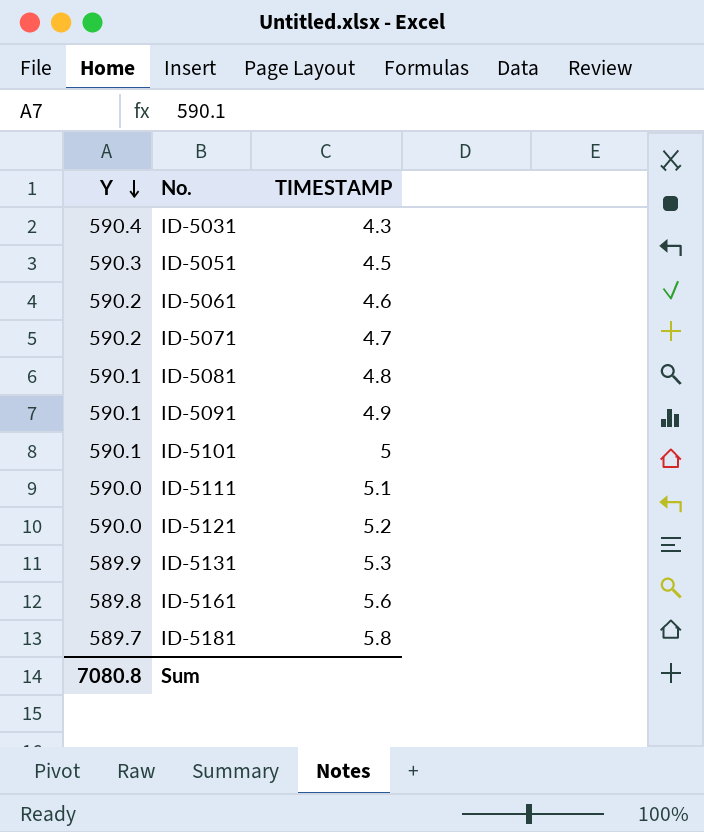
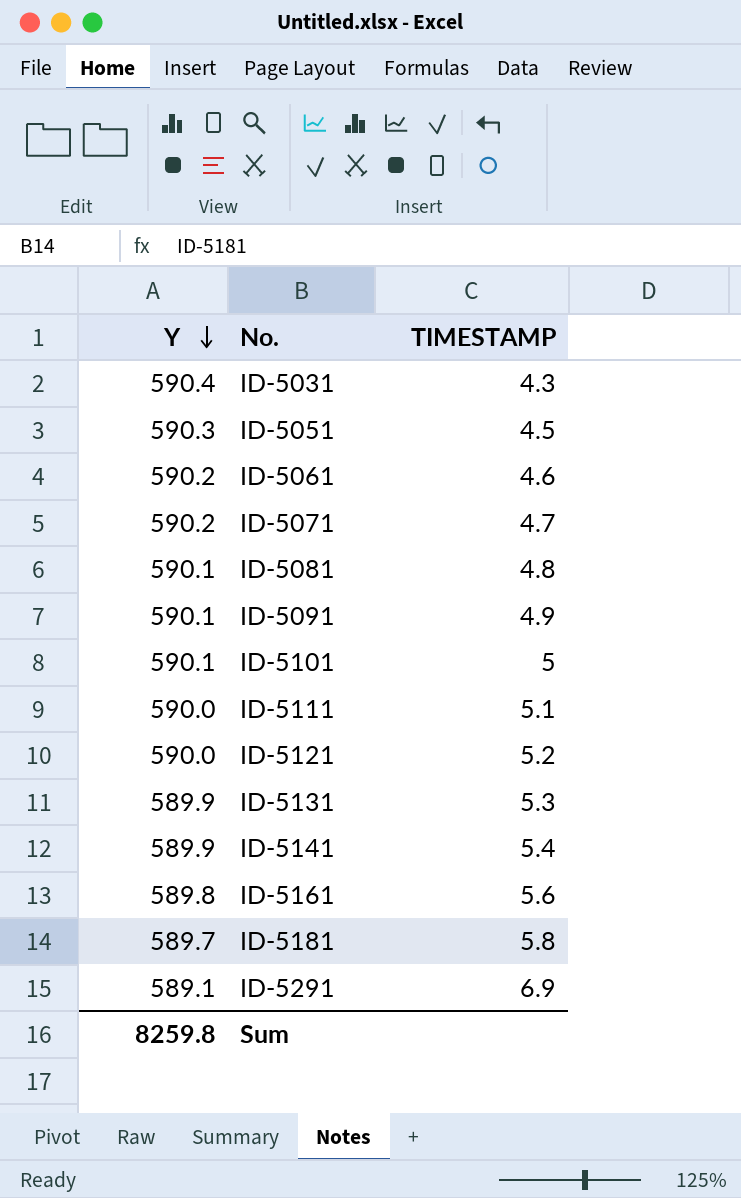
row ID-5141: none -> 589.9 | 5.4
row ID-5291: none -> 589.1 | 6.9
Sum | Y: 7080.8 -> 8259.8

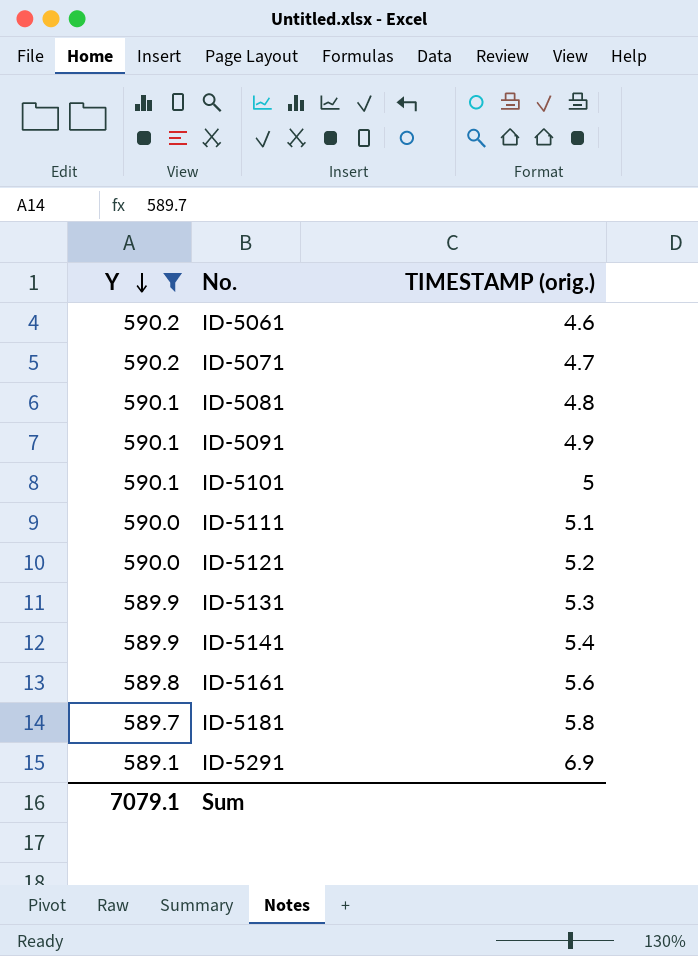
filter: none -> Y <= 590.2
column name: TIMESTAMP -> TIMESTAMP (orig.)
Sum | Y: 8259.8 -> 7079.1

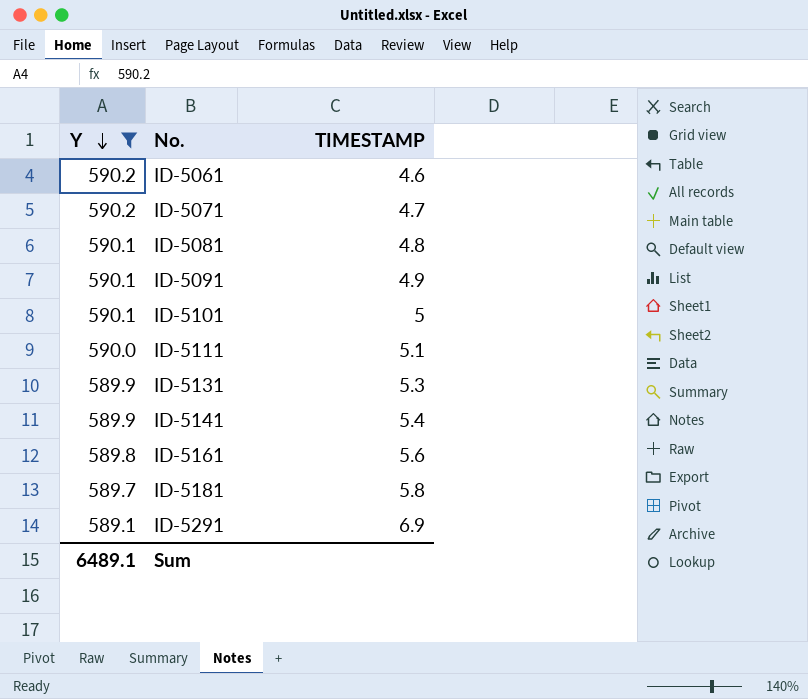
column name: TIMESTAMP (orig.) -> TIMESTAMP
row ID-5121: 590.0 | 5.2 -> none
Sum | Y: 7079.1 -> 6489.1

